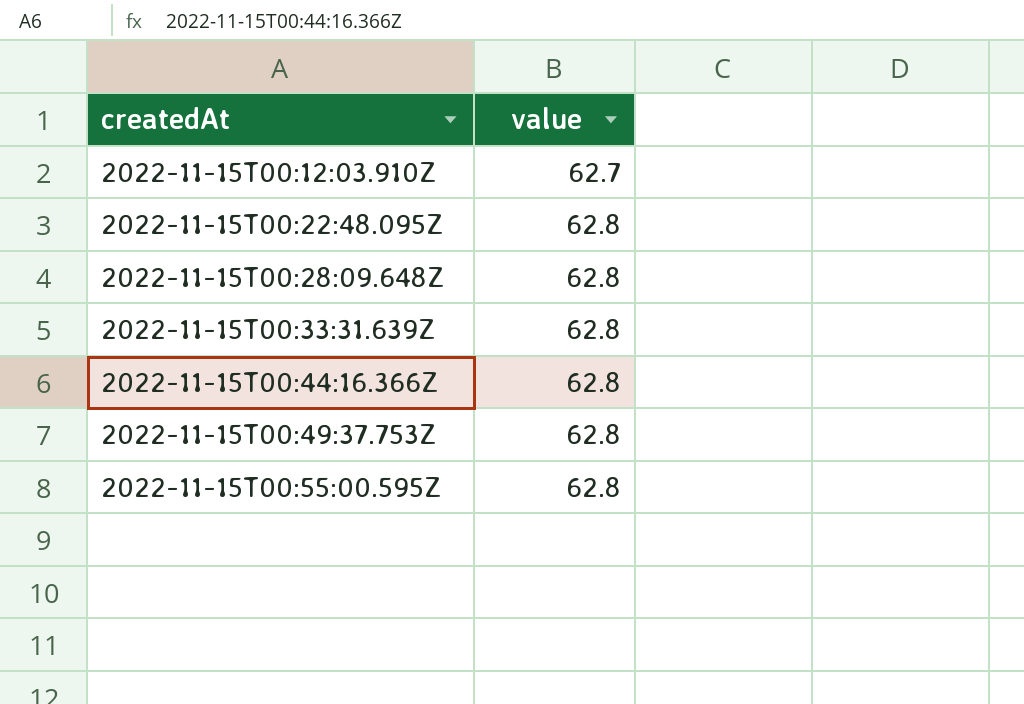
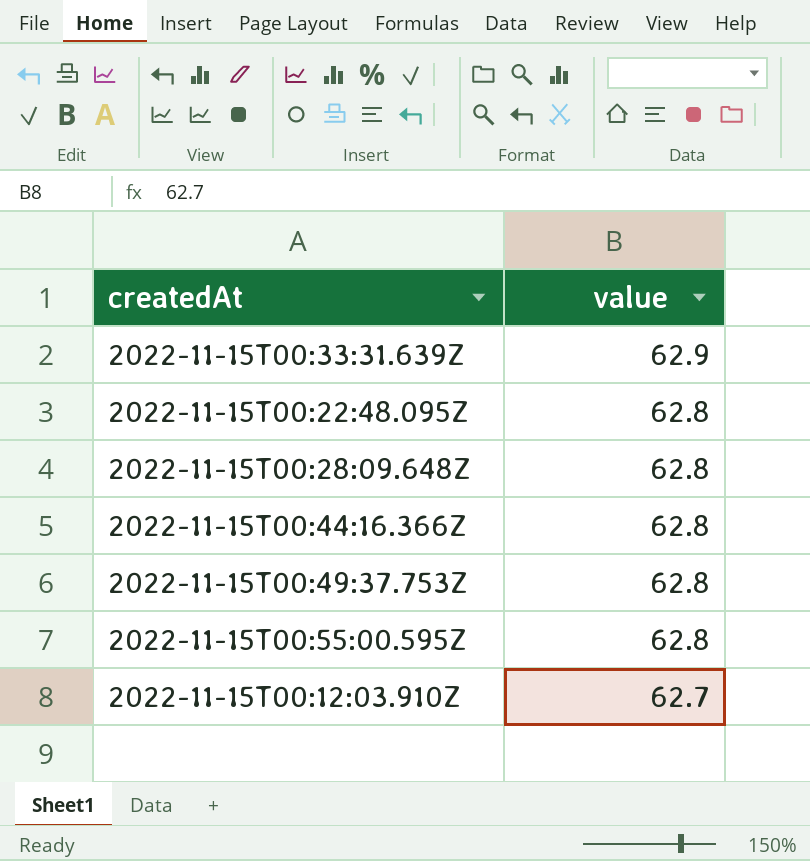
row order: createdAt ascending -> value descending
2022-11-15T00:33:31.639Z | value: 62.8 -> 62.9

